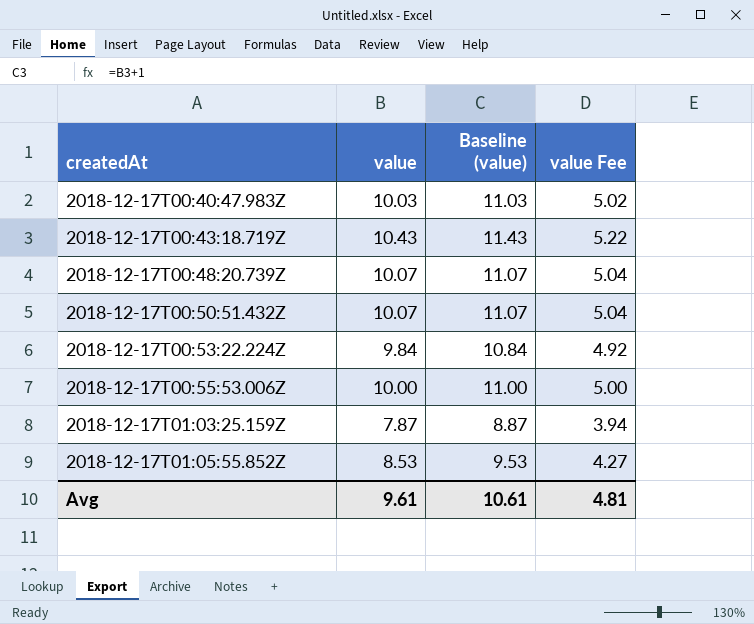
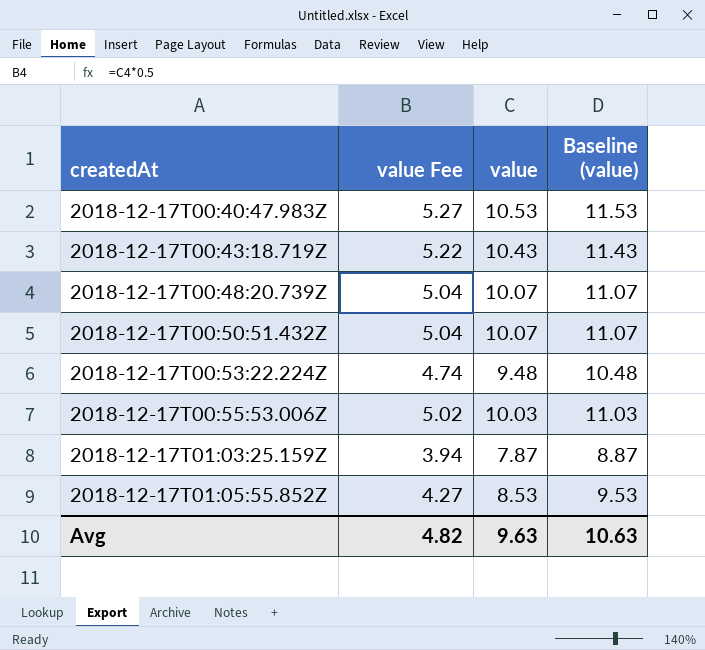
column value Fee | position: 4 -> 2
2018-12-17T00:40:47.983Z | value Fee: 5.02 -> 5.27
2018-12-17T00:40:47.983Z | value: 10.03 -> 10.53
2018-12-17T00:40:47.983Z | Baseline (value): 11.03 -> 11.53
2018-12-17T00:53:22.224Z | value Fee: 4.92 -> 4.74
2018-12-17T00:53:22.224Z | value: 9.84 -> 9.48
2018-12-17T00:53:22.224Z | Baseline (value): 10.84 -> 10.48
2018-12-17T00:55:53.006Z | value Fee: 5.00 -> 5.02
2018-12-17T00:55:53.006Z | value: 10.00 -> 10.03
2018-12-17T00:55:53.006Z | Baseline (value): 11.00 -> 11.03
Avg | value Fee: 4.81 -> 4.82
Avg | value: 9.61 -> 9.63
Avg | Baseline (value): 10.61 -> 10.63

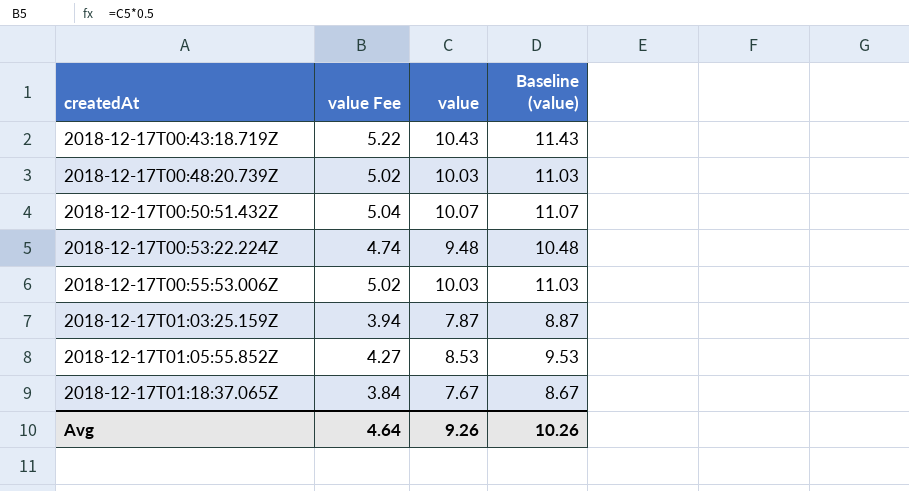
row 2018-12-17T00:40:47.983Z: 5.27 | 10.53 | 11.53 -> none
2018-12-17T00:48:20.739Z | value Fee: 5.04 -> 5.02
2018-12-17T00:48:20.739Z | value: 10.07 -> 10.03
2018-12-17T00:48:20.739Z | Baseline (value): 11.07 -> 11.03
row 2018-12-17T01:18:37.065Z: none -> 3.84 | 7.67 | 8.67
Avg | value Fee: 4.82 -> 4.64
Avg | value: 9.63 -> 9.26
Avg | Baseline (value): 10.63 -> 10.26

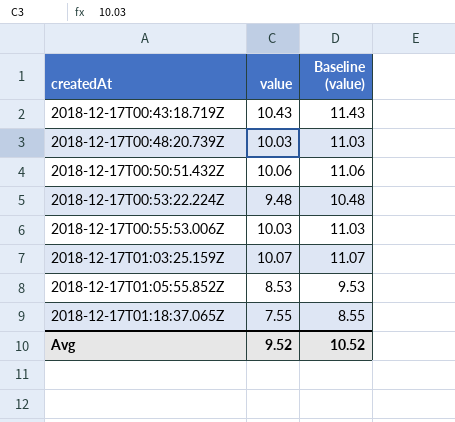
column value Fee | formula: [value] * 0.5 -> none
2018-12-17T00:50:51.432Z | value: 10.07 -> 10.06
2018-12-17T00:50:51.432Z | Baseline (value): 11.07 -> 11.06
2018-12-17T01:03:25.159Z | value: 7.87 -> 10.07
2018-12-17T01:03:25.159Z | Baseline (value): 8.87 -> 11.07
2018-12-17T01:18:37.065Z | value: 7.67 -> 7.55
2018-12-17T01:18:37.065Z | Baseline (value): 8.67 -> 8.55
Avg | value: 9.26 -> 9.52
Avg | Baseline (value): 10.26 -> 10.52

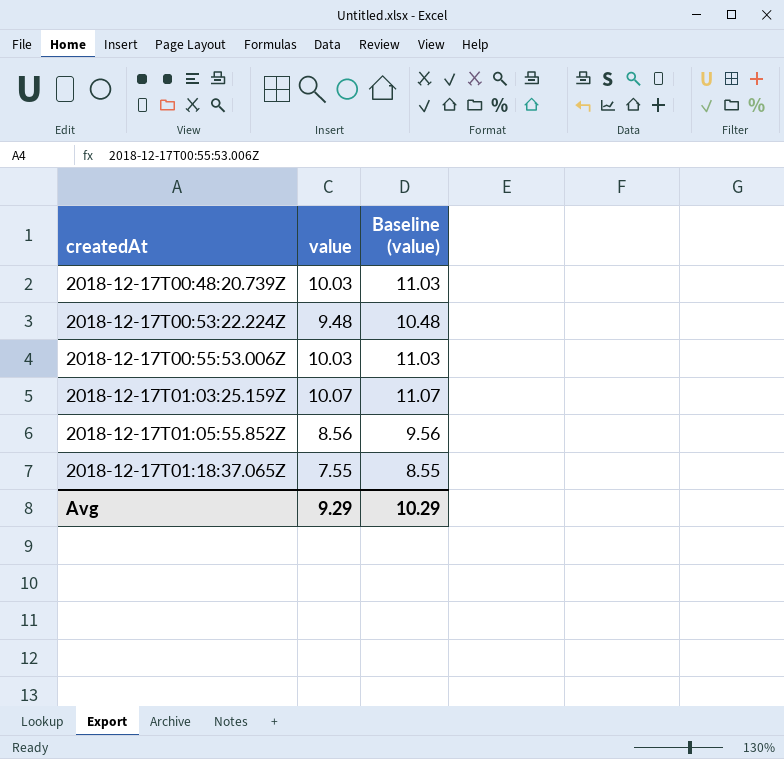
row 2018-12-17T00:43:18.719Z: 10.43 | 11.43 -> none
row 2018-12-17T00:50:51.432Z: 10.06 | 11.06 -> none
2018-12-17T01:05:55.852Z | value: 8.53 -> 8.56
2018-12-17T01:05:55.852Z | Baseline (value): 9.53 -> 9.56
Avg | value: 9.52 -> 9.29
Avg | Baseline (value): 10.52 -> 10.29

